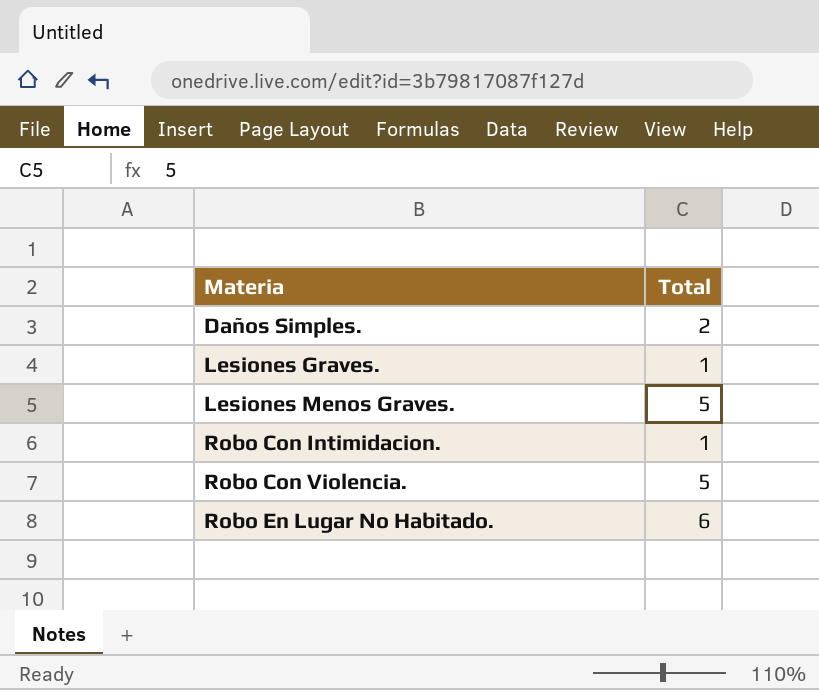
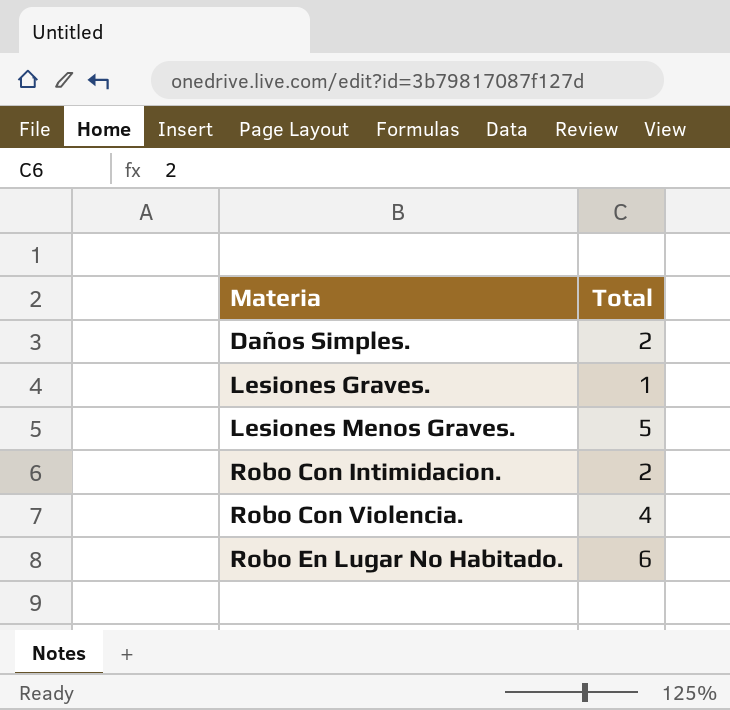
Robo Con Intimidacion. | Total: 1 -> 2
Robo Con Violencia. | Total: 5 -> 4

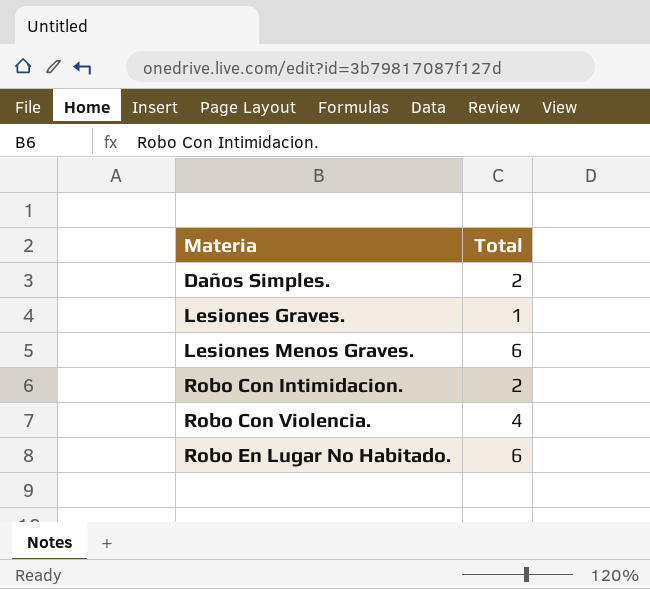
Lesiones Menos Graves. | Total: 5 -> 6

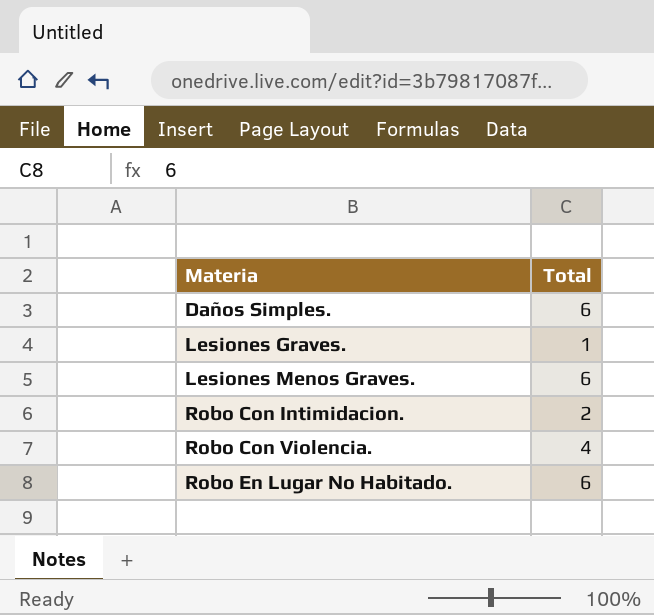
Daños Simples. | Total: 2 -> 6

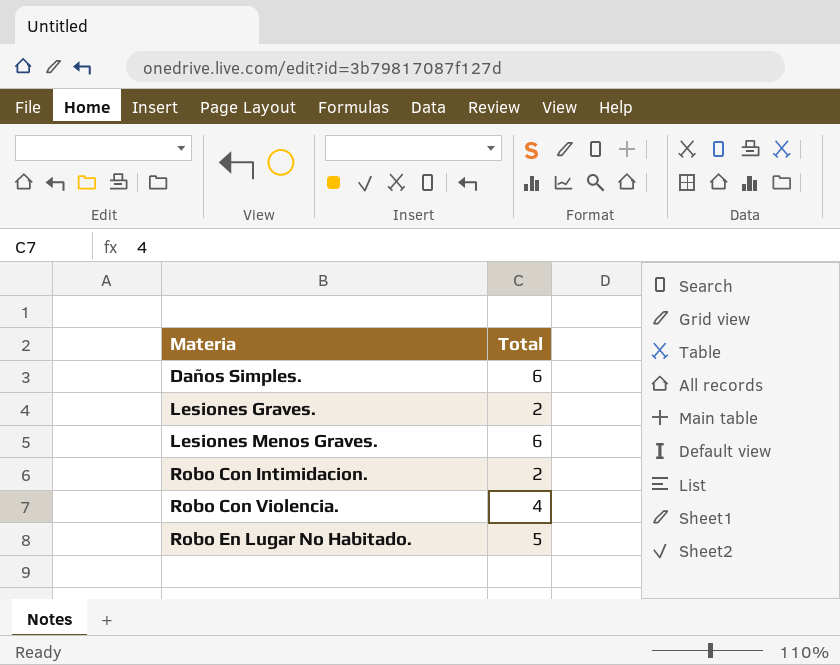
Lesiones Graves. | Total: 1 -> 2
Robo En Lugar No Habitado. | Total: 6 -> 5

